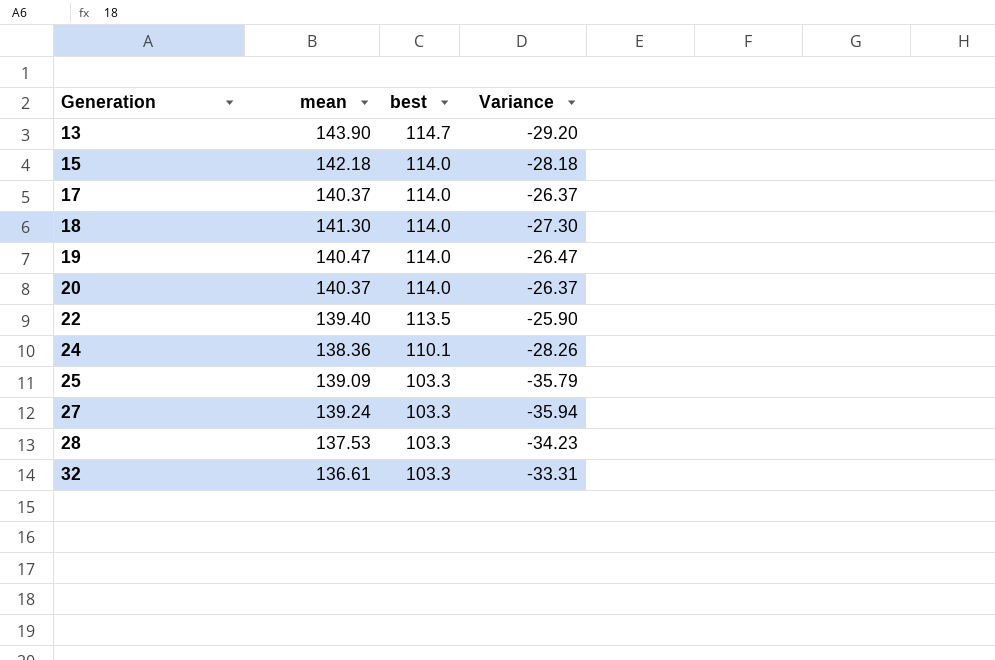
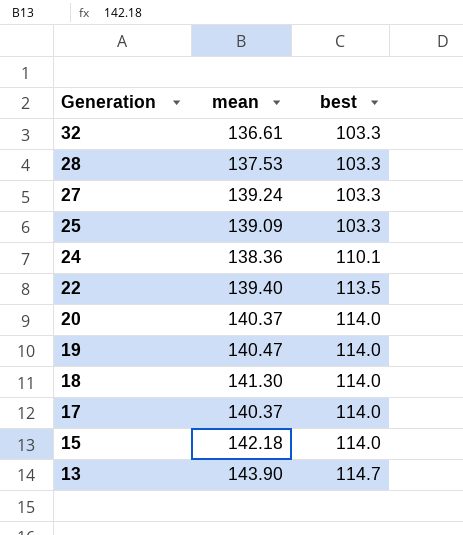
row order: Generation ascending -> Generation descending
column Variance | formula: [best] - [mean] -> none

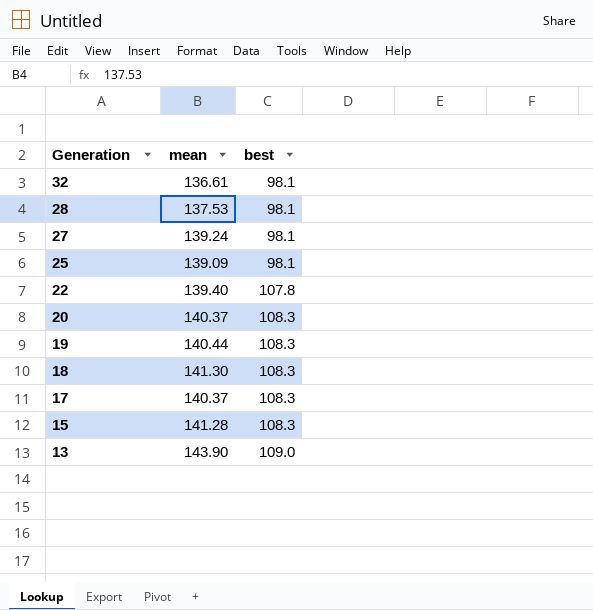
row 24: 138.36 | 110.1 -> none
32 | best: 103.3 -> 98.1
28 | best: 103.3 -> 98.1
27 | best: 103.3 -> 98.1
25 | best: 103.3 -> 98.1
22 | best: 113.5 -> 107.8
20 | best: 114.0 -> 108.3
19 | mean: 140.47 -> 140.44
19 | best: 114.0 -> 108.3
18 | best: 114.0 -> 108.3
17 | best: 114.0 -> 108.3
15 | mean: 142.18 -> 141.28
15 | best: 114.0 -> 108.3
13 | best: 114.7 -> 109.0

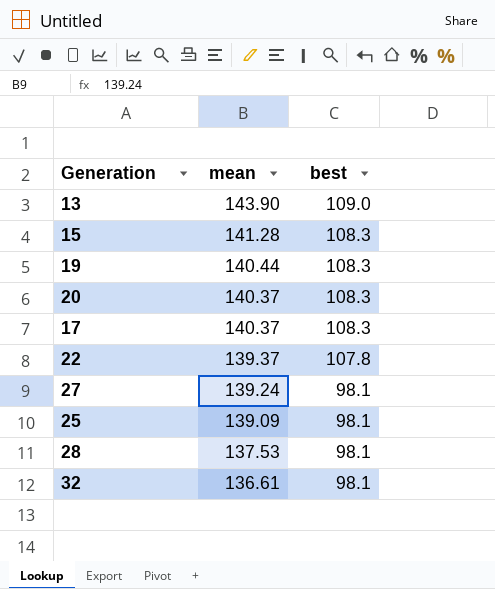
row order: Generation descending -> mean descending
row 18: 141.30 | 108.3 -> none
22 | mean: 139.40 -> 139.37

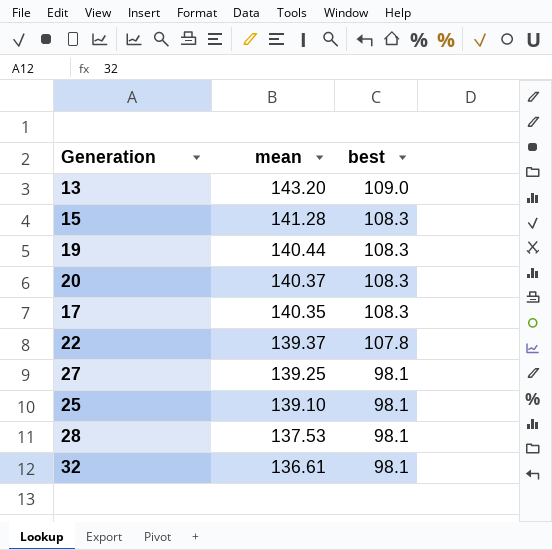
13 | mean: 143.90 -> 143.20
17 | mean: 140.37 -> 140.35
27 | mean: 139.24 -> 139.25
25 | mean: 139.09 -> 139.10

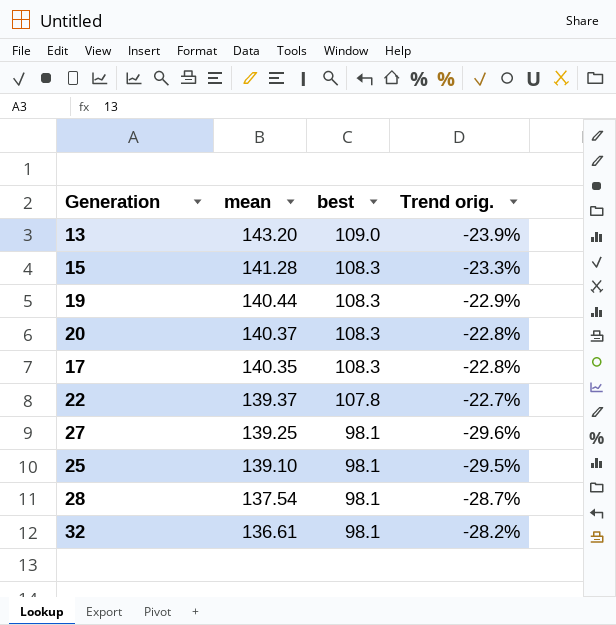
column Trend orig. | formula: none -> ([best] - [mean]) / [mean]
28 | mean: 137.53 -> 137.54

